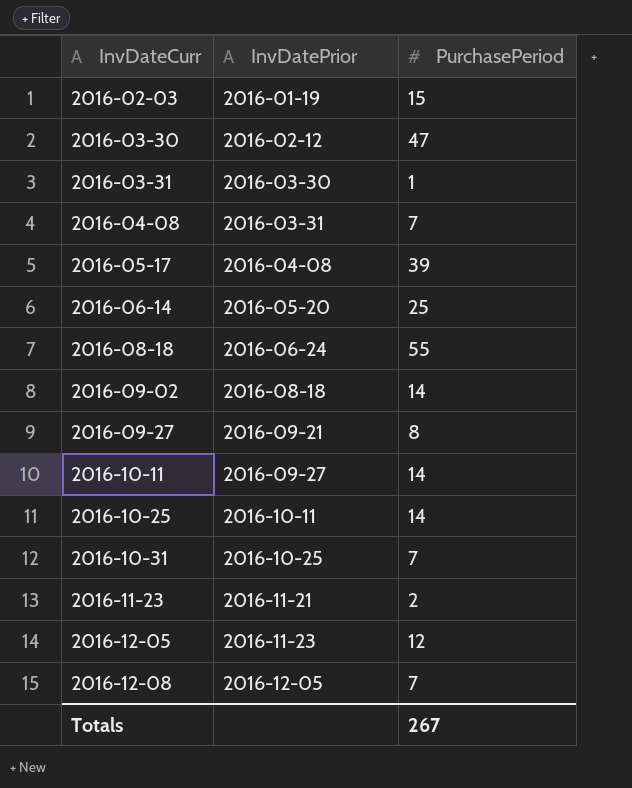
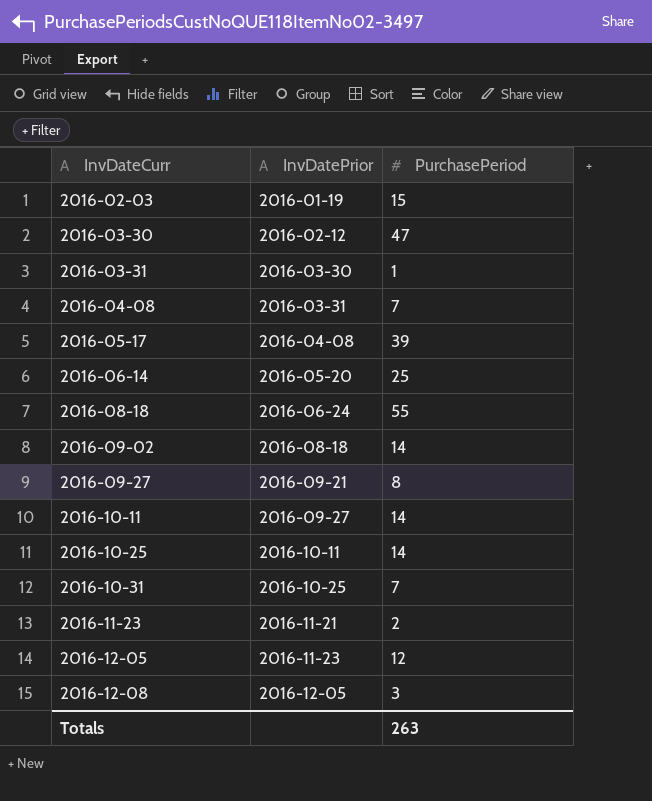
2016-12-08 | PurchasePeriod: 7 -> 3
Totals | PurchasePeriod: 267 -> 263

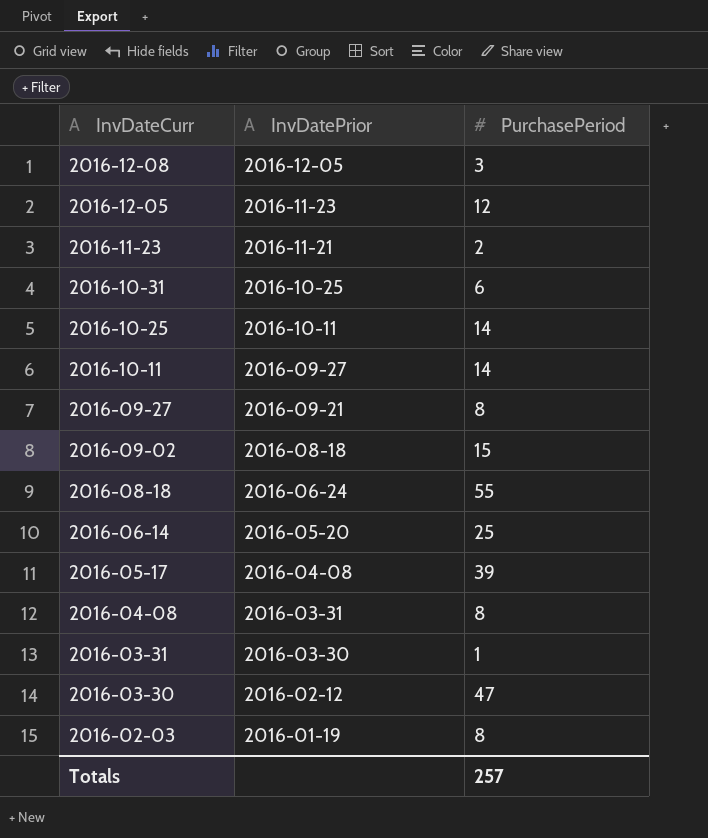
row order: InvDateCurr ascending -> InvDateCurr descending
2016-10-31 | PurchasePeriod: 7 -> 6
2016-09-02 | PurchasePeriod: 14 -> 15
2016-04-08 | PurchasePeriod: 7 -> 8
2016-02-03 | PurchasePeriod: 15 -> 8
Totals | PurchasePeriod: 263 -> 257

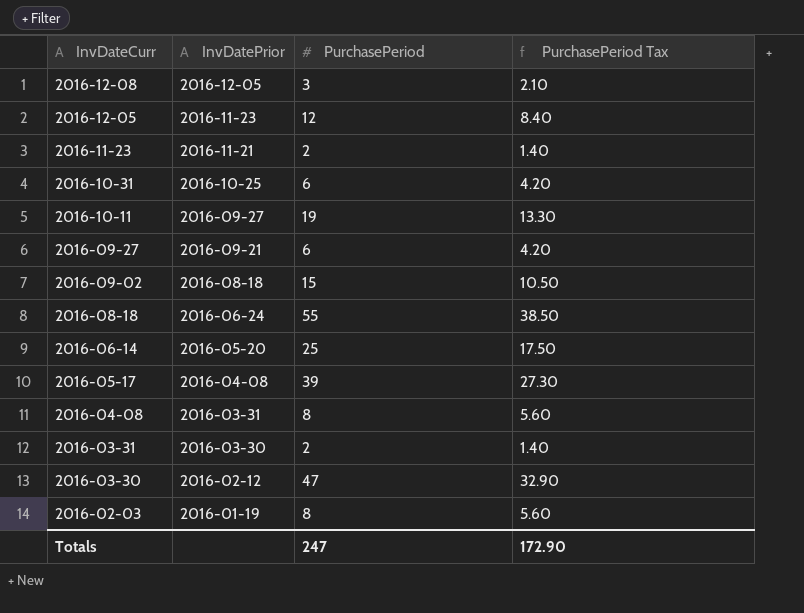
column PurchasePeriod Tax | formula: none -> [PurchasePeriod] * 0.7
row 2016-10-25: 2016-10-11 | 14 -> none
2016-10-11 | PurchasePeriod: 14 -> 19
2016-09-27 | PurchasePeriod: 8 -> 6
2016-03-31 | PurchasePeriod: 1 -> 2
Totals | PurchasePeriod: 257 -> 247

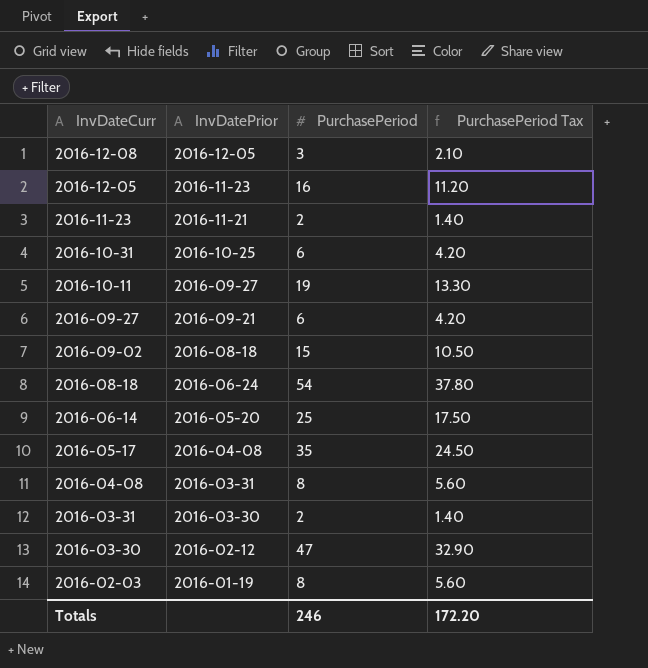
2016-12-05 | PurchasePeriod: 12 -> 16
2016-12-05 | PurchasePeriod Tax: 8.40 -> 11.20
2016-08-18 | PurchasePeriod: 55 -> 54
2016-08-18 | PurchasePeriod Tax: 38.50 -> 37.80
2016-05-17 | PurchasePeriod: 39 -> 35
2016-05-17 | PurchasePeriod Tax: 27.30 -> 24.50
Totals | PurchasePeriod: 247 -> 246
Totals | PurchasePeriod Tax: 172.90 -> 172.20

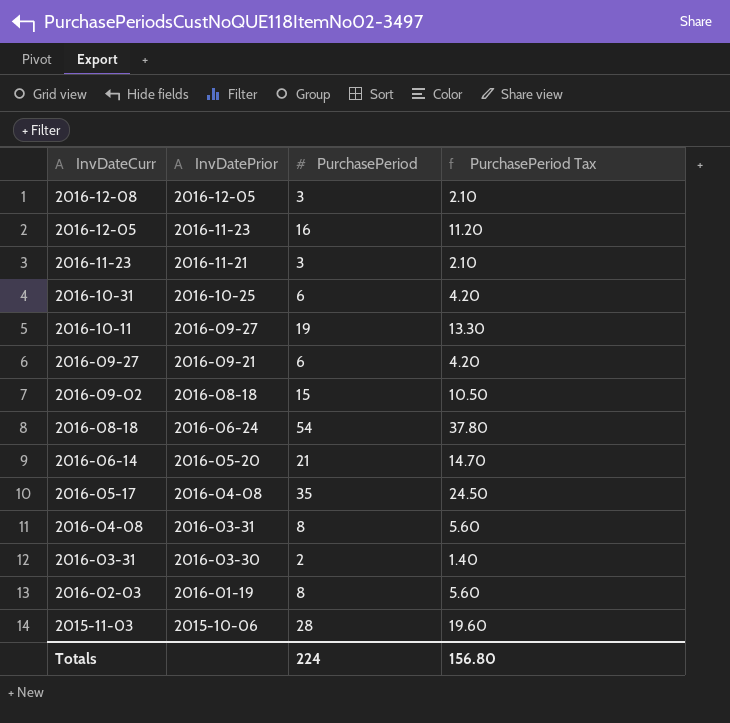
row 2016-03-30: 2016-02-12 | 47 | 32.90 -> none
2016-11-23 | PurchasePeriod: 2 -> 3
2016-11-23 | PurchasePeriod Tax: 1.40 -> 2.10
2016-06-14 | PurchasePeriod: 25 -> 21
2016-06-14 | PurchasePeriod Tax: 17.50 -> 14.70
row 2015-11-03: none -> 2015-10-06 | 28 | 19.60
Totals | PurchasePeriod: 246 -> 224
Totals | PurchasePeriod Tax: 172.20 -> 156.80

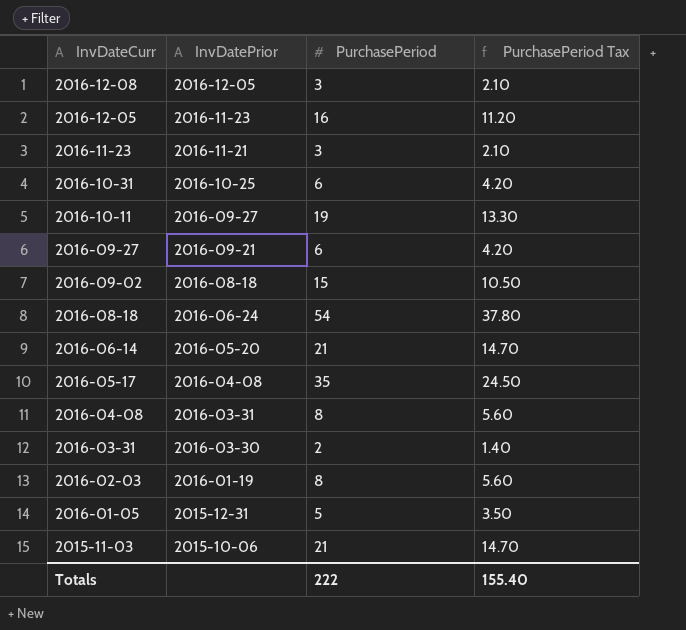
row 2016-01-05: none -> 2015-12-31 | 5 | 3.50
2015-11-03 | PurchasePeriod: 28 -> 21
2015-11-03 | PurchasePeriod Tax: 19.60 -> 14.70
Totals | PurchasePeriod: 224 -> 222
Totals | PurchasePeriod Tax: 156.80 -> 155.40

